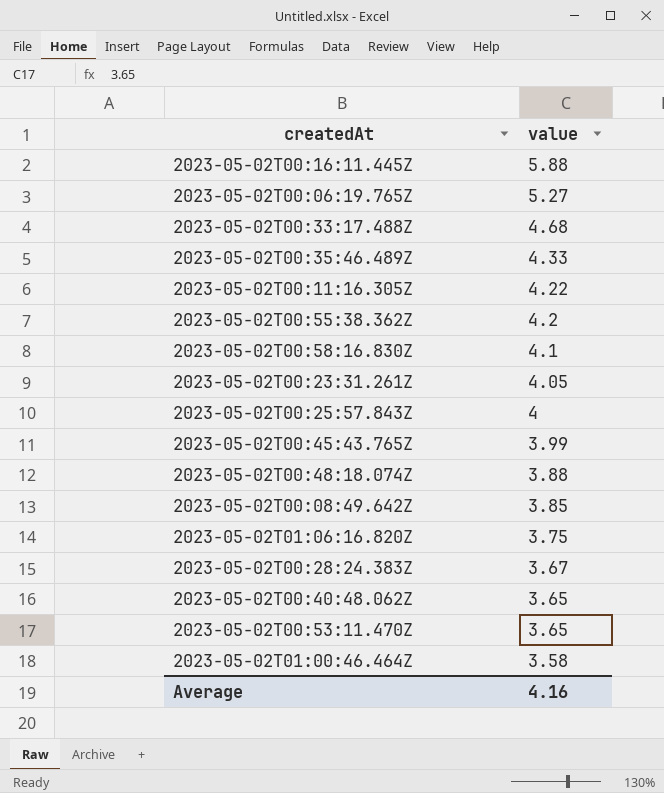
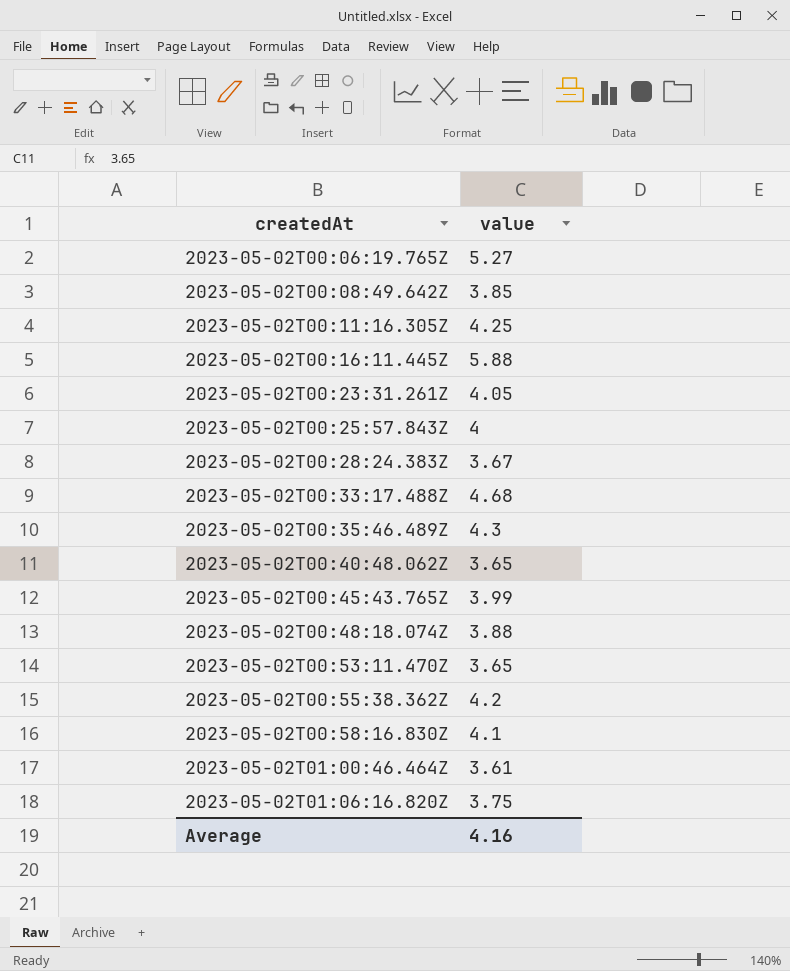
row order: value descending -> createdAt ascending
2023-05-02T00:11:16.305Z | value: 4.22 -> 4.25
2023-05-02T00:35:46.489Z | value: 4.33 -> 4.3
2023-05-02T01:00:46.464Z | value: 3.58 -> 3.61

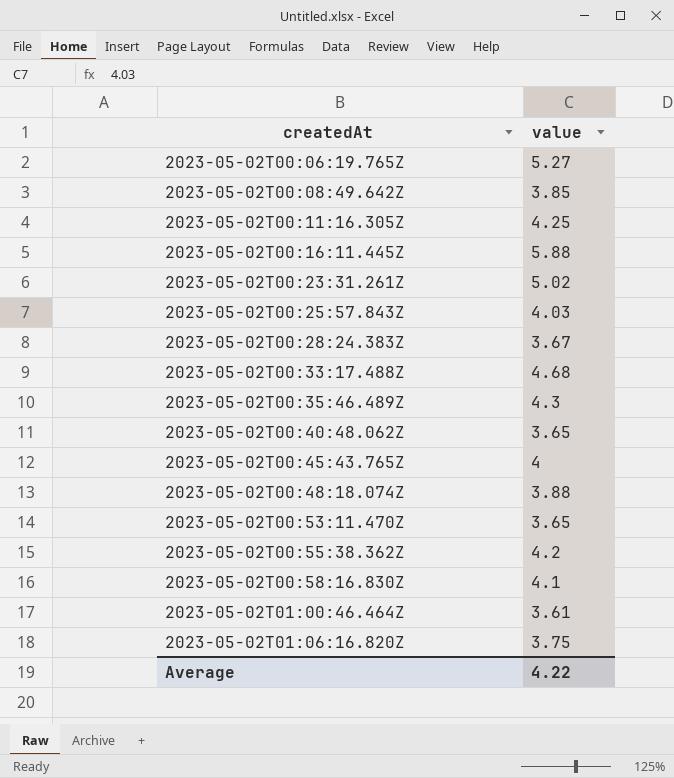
2023-05-02T00:23:31.261Z | value: 4.05 -> 5.02
2023-05-02T00:25:57.843Z | value: 4 -> 4.03
2023-05-02T00:45:43.765Z | value: 3.99 -> 4
Average | value: 4.16 -> 4.22

